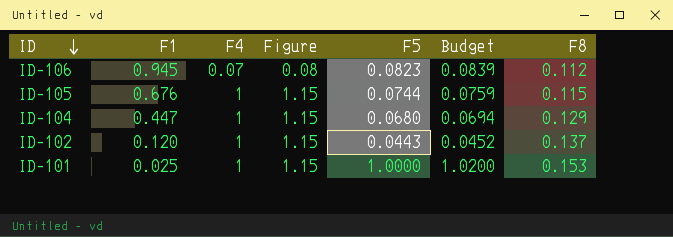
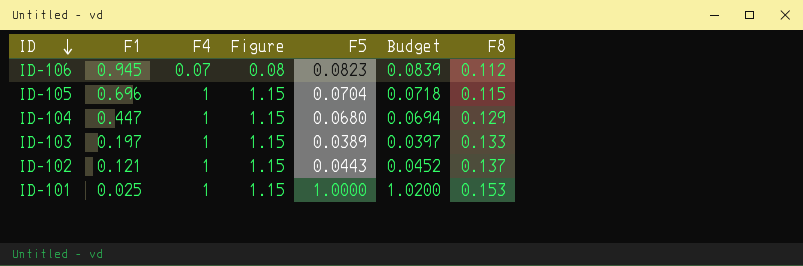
ID-105 | F1: 0.676 -> 0.696
ID-105 | F5: 0.0744 -> 0.0704
ID-105 | Budget: 0.0759 -> 0.0718
row ID-103: none -> 0.197 | 1 | 1.15 | 0.0389 | 0.0397 | 0.133
ID-102 | F1: 0.120 -> 0.121

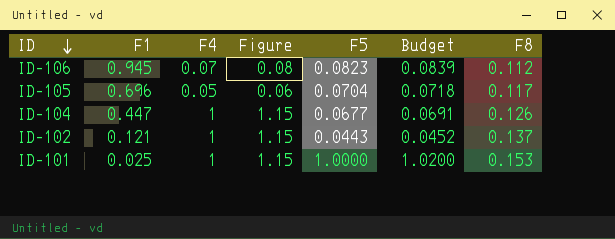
row ID-103: 0.197 | 1 | 1.15 | 0.0389 | 0.0397 | 0.133 -> none
ID-105 | F4: 1 -> 0.05
ID-105 | Figure: 1.15 -> 0.06
ID-105 | F8: 0.115 -> 0.117
ID-104 | F5: 0.0680 -> 0.0677
ID-104 | Budget: 0.0694 -> 0.0691
ID-104 | F8: 0.129 -> 0.126

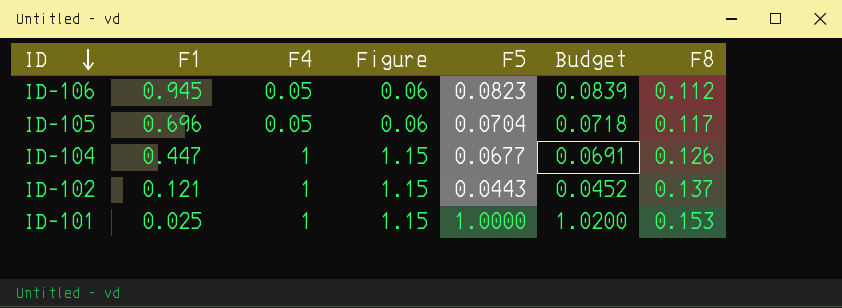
ID-106 | F4: 0.07 -> 0.05
ID-106 | Figure: 0.08 -> 0.06

